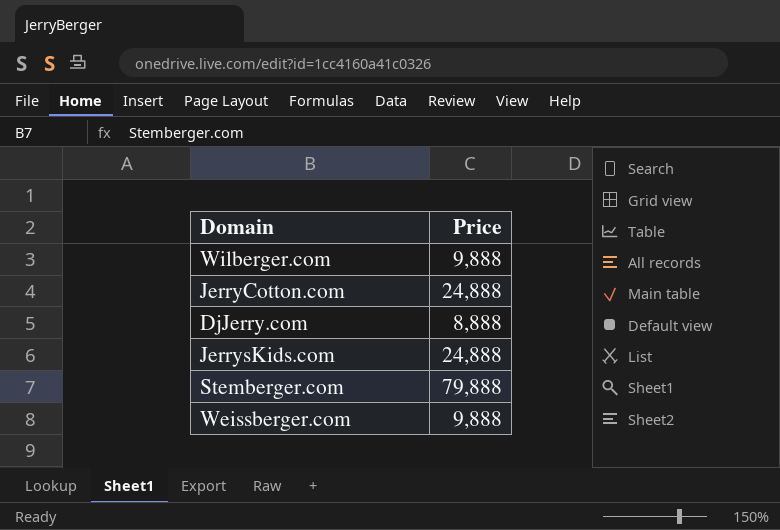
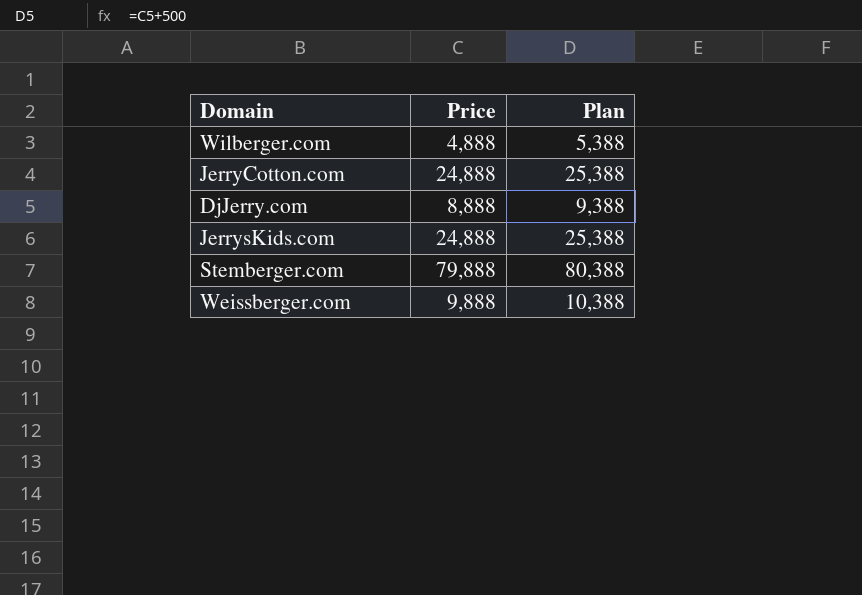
column Plan | formula: none -> [Price] + 500
Wilberger.com | Price: 9,888 -> 4,888

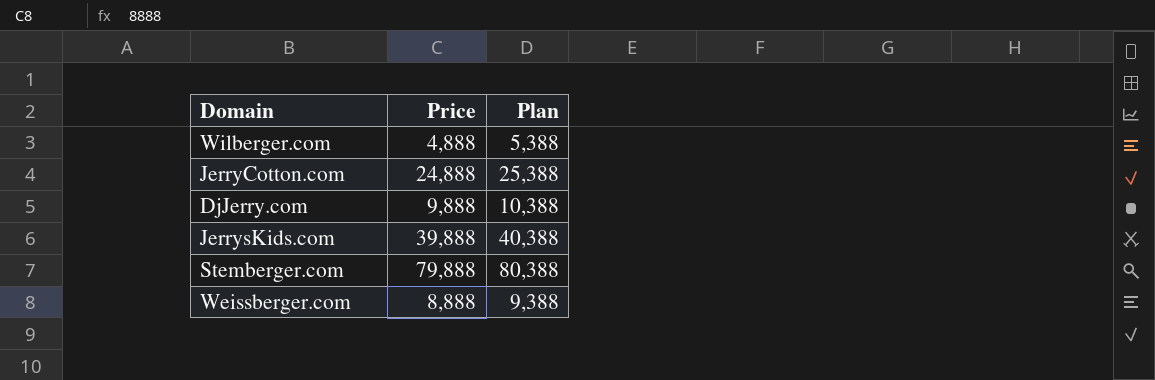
DjJerry.com | Price: 8,888 -> 9,888
DjJerry.com | Plan: 9,388 -> 10,388
JerrysKids.com | Price: 24,888 -> 39,888
JerrysKids.com | Plan: 25,388 -> 40,388
Weissberger.com | Price: 9,888 -> 8,888
Weissberger.com | Plan: 10,388 -> 9,388

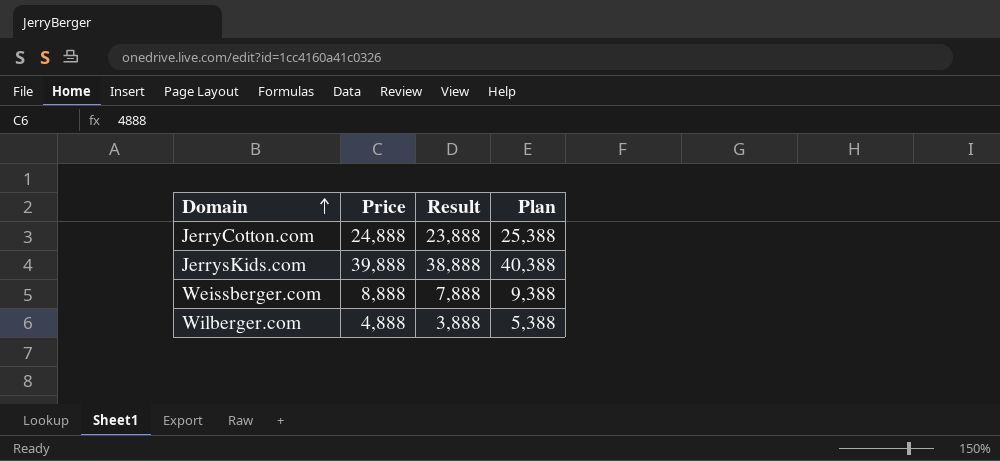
row order: none -> Domain ascending
column Result | formula: none -> [Price] - 1000
row DjJerry.com: 9,888 | 10,388 -> none
row Stemberger.com: 79,888 | 80,388 -> none

